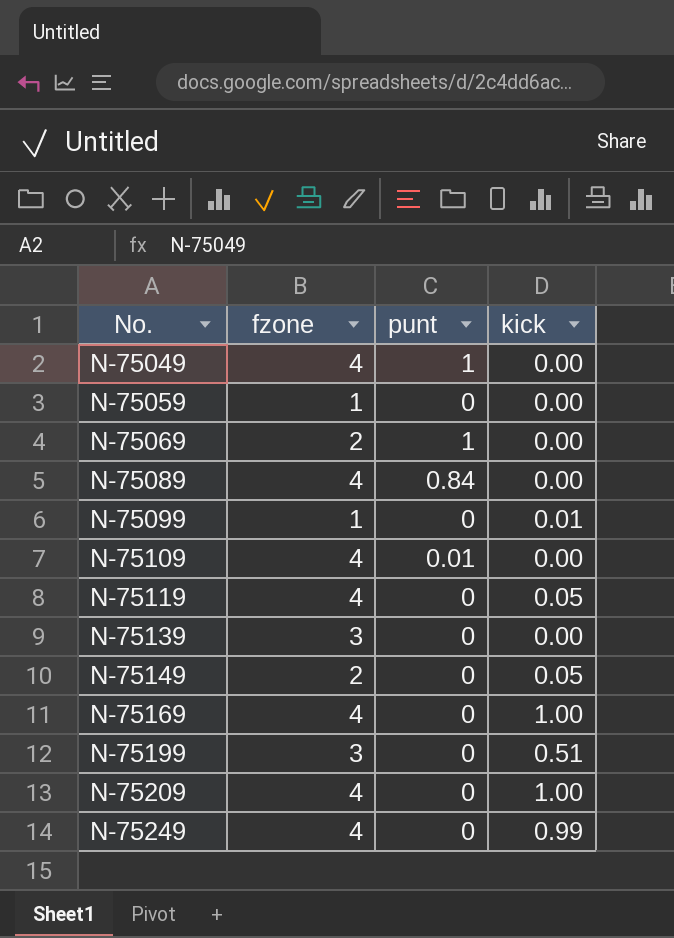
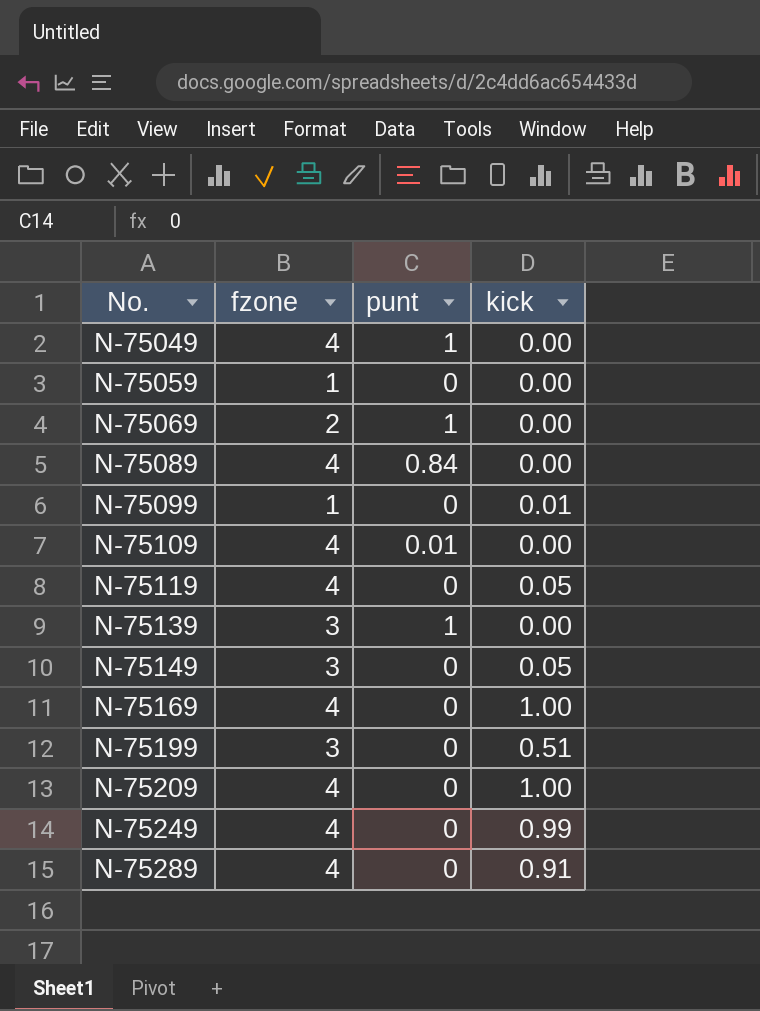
N-75139 | punt: 0 -> 1
N-75149 | fzone: 2 -> 3
row N-75289: none -> 4 | 0 | 0.91

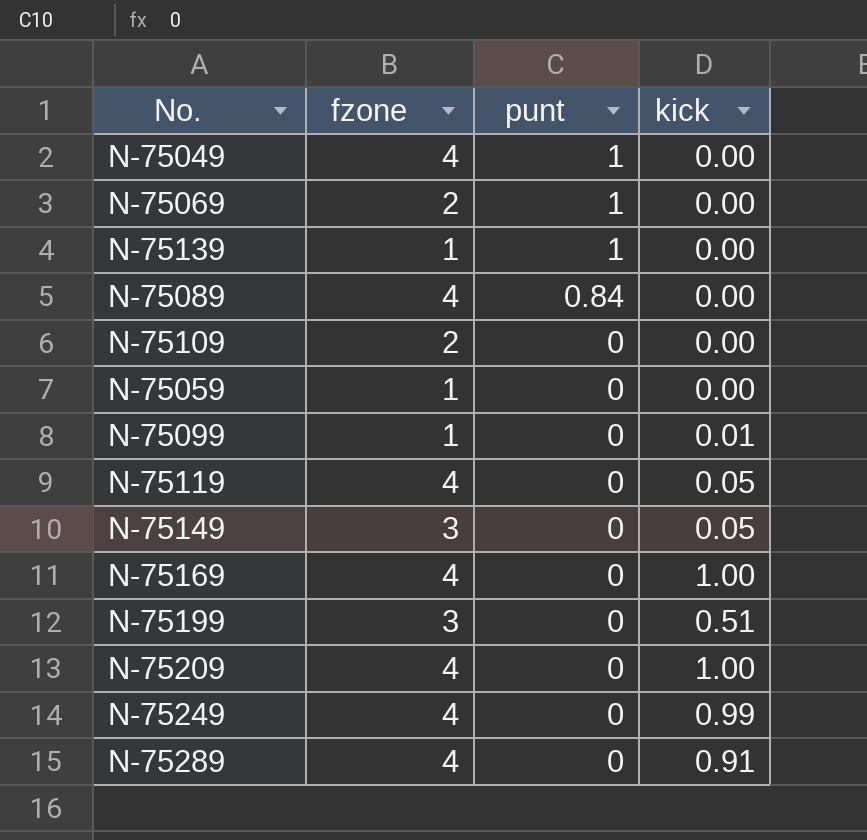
row order: No. ascending -> punt descending
N-75139 | fzone: 3 -> 1
N-75109 | fzone: 4 -> 2
N-75109 | punt: 0.01 -> 0

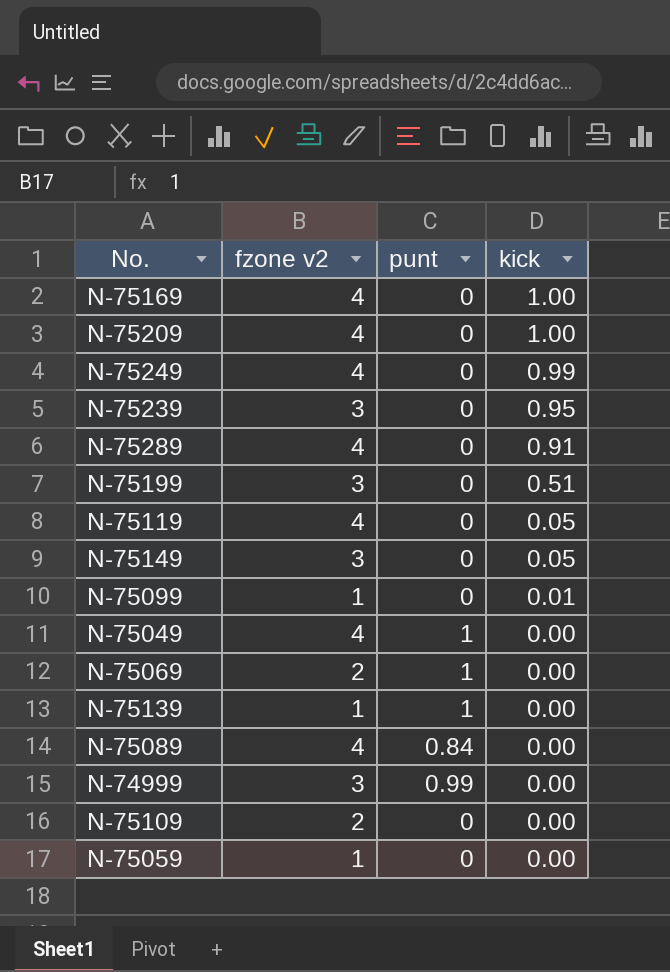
row order: punt descending -> kick descending
column name: fzone -> fzone v2
row N-75239: none -> 3 | 0 | 0.95
row N-74999: none -> 3 | 0.99 | 0.00

